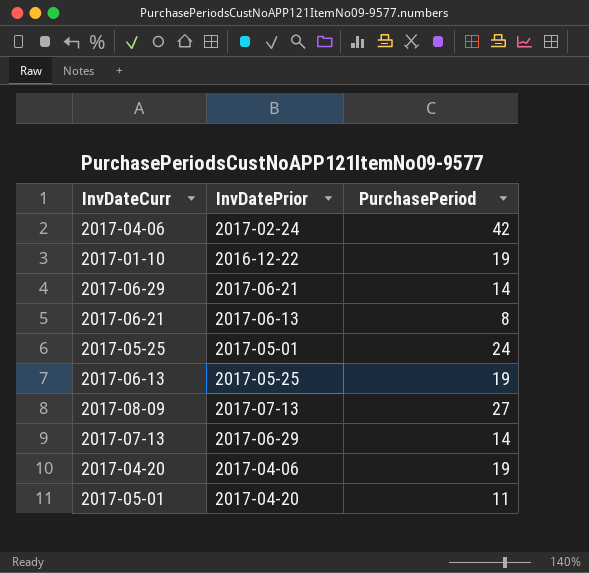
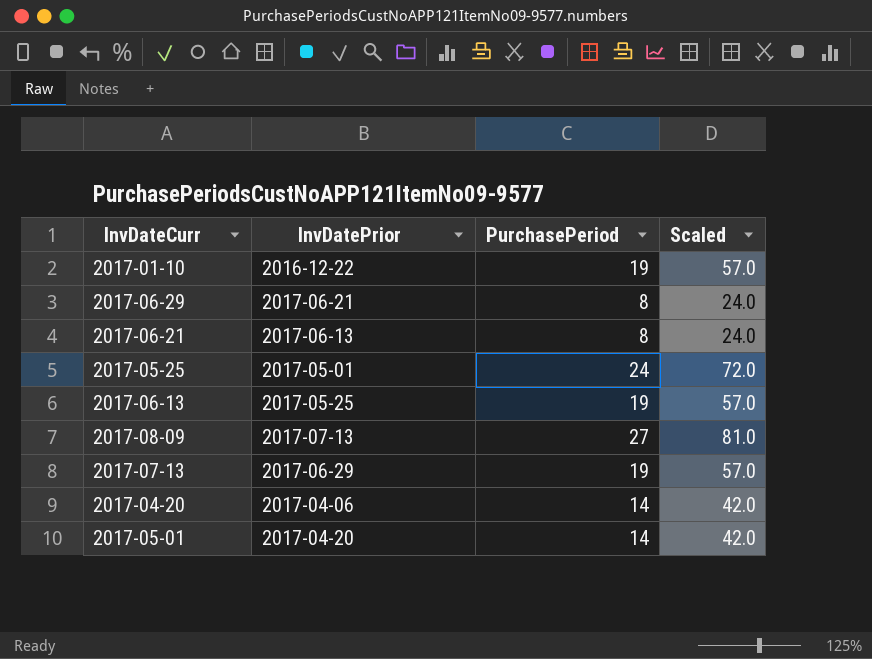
column Scaled | formula: none -> [PurchasePeriod] * 3
row 2017-04-06: 2017-02-24 | 42 -> none
2017-06-29 | PurchasePeriod: 14 -> 8
2017-07-13 | PurchasePeriod: 14 -> 19
2017-04-20 | PurchasePeriod: 19 -> 14
2017-05-01 | PurchasePeriod: 11 -> 14

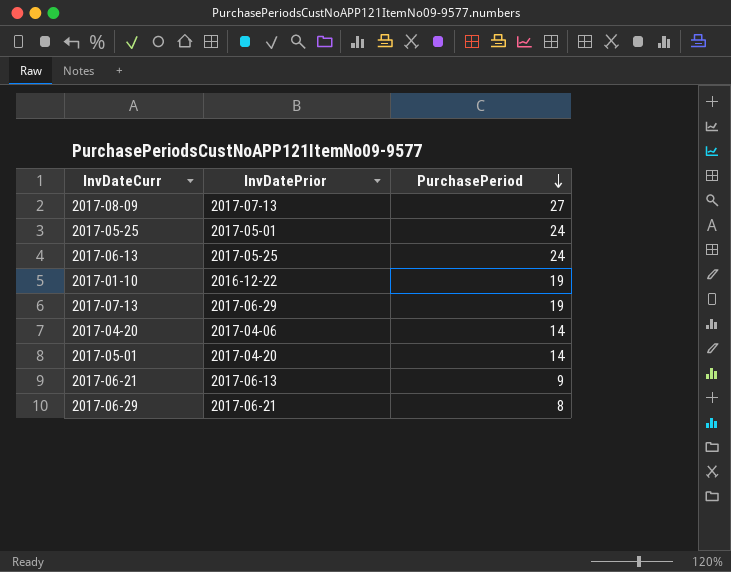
row order: none -> PurchasePeriod descending
column Scaled | formula: [PurchasePeriod] * 3 -> none
2017-06-13 | PurchasePeriod: 19 -> 24
2017-06-21 | PurchasePeriod: 8 -> 9

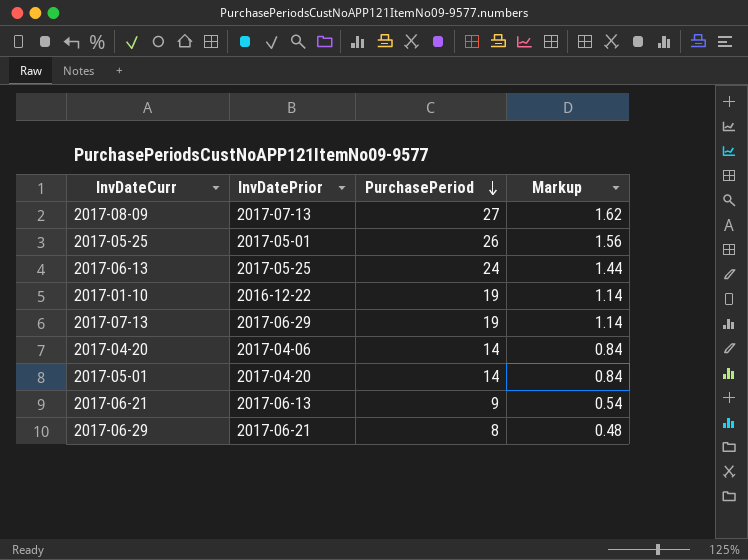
column Markup | formula: none -> [PurchasePeriod] * 0.06
2017-05-25 | PurchasePeriod: 24 -> 26

